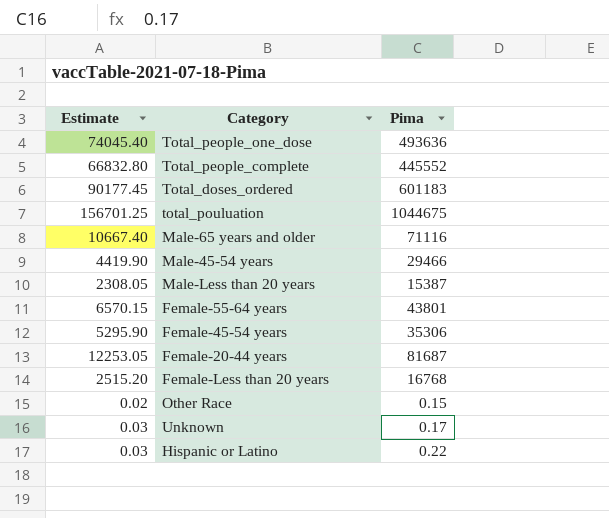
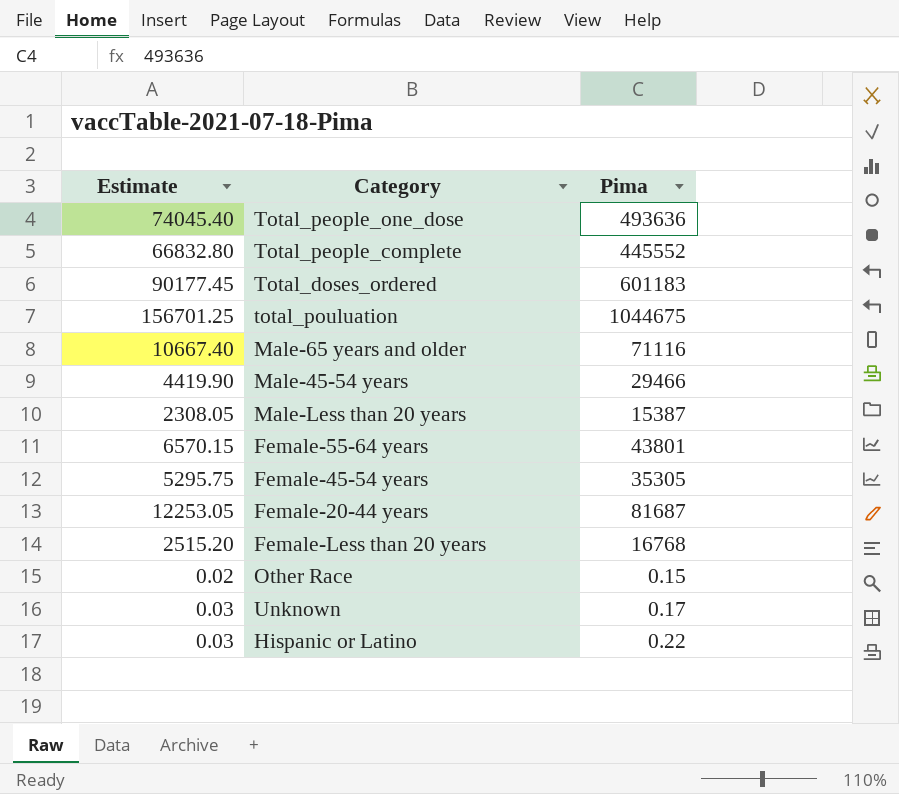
Female-45-54 years | Estimate: 5295.90 -> 5295.75
Female-45-54 years | Pima: 35306 -> 35305

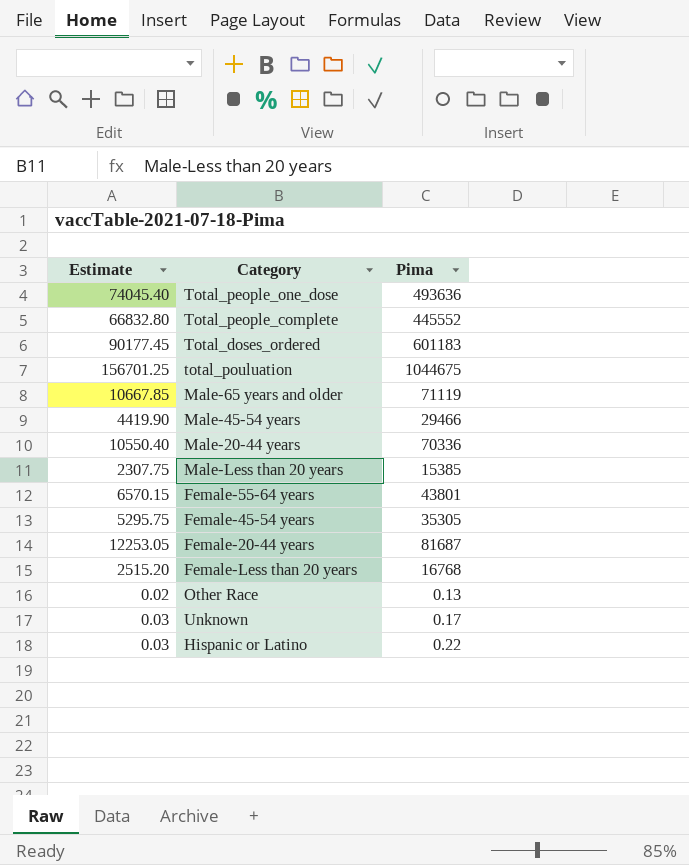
Male-65 years and older | Estimate: 10667.40 -> 10667.85
Male-65 years and older | Pima: 71116 -> 71119
row Male-20-44 years: none -> 10550.40 | 70336
Male-Less than 20 years | Estimate: 2308.05 -> 2307.75
Male-Less than 20 years | Pima: 15387 -> 15385
Other Race | Pima: 0.15 -> 0.13

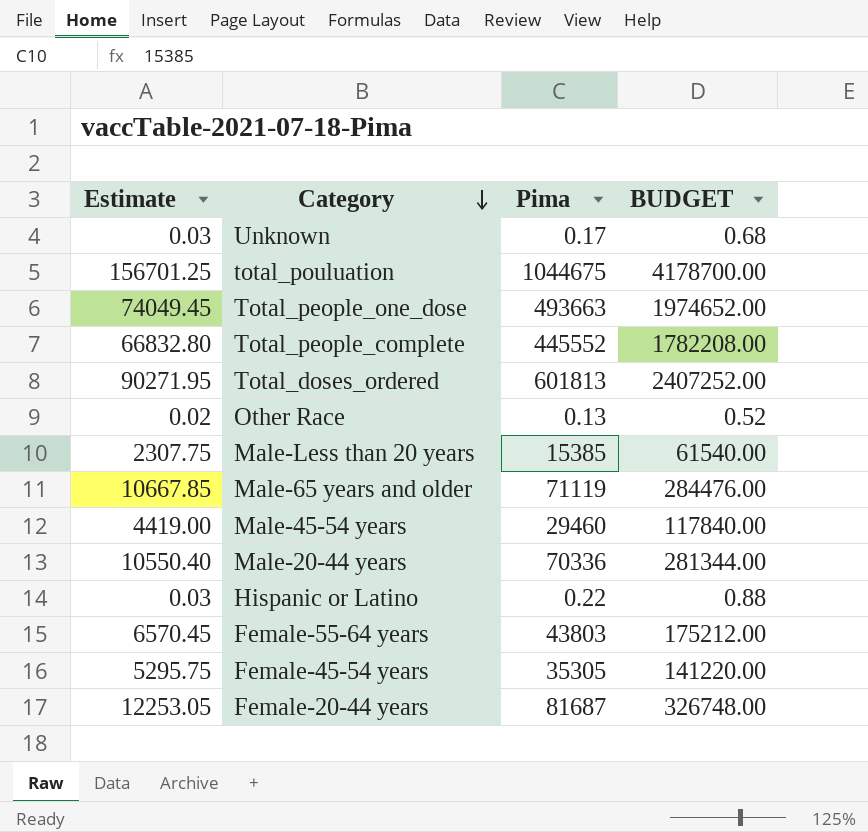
row order: none -> Category descending
column BUDGET | formula: none -> [Pima] * 4
row Female-Less than 20 years: 2515.20 | 16768 -> none
Total_people_one_dose | Estimate: 74045.40 -> 74049.45
Total_people_one_dose | Pima: 493636 -> 493663
Total_doses_ordered | Estimate: 90177.45 -> 90271.95
Total_doses_ordered | Pima: 601183 -> 601813
Male-45-54 years | Estimate: 4419.90 -> 4419.00
Male-45-54 years | Pima: 29466 -> 29460
Female-55-64 years | Estimate: 6570.15 -> 6570.45
Female-55-64 years | Pima: 43801 -> 43803

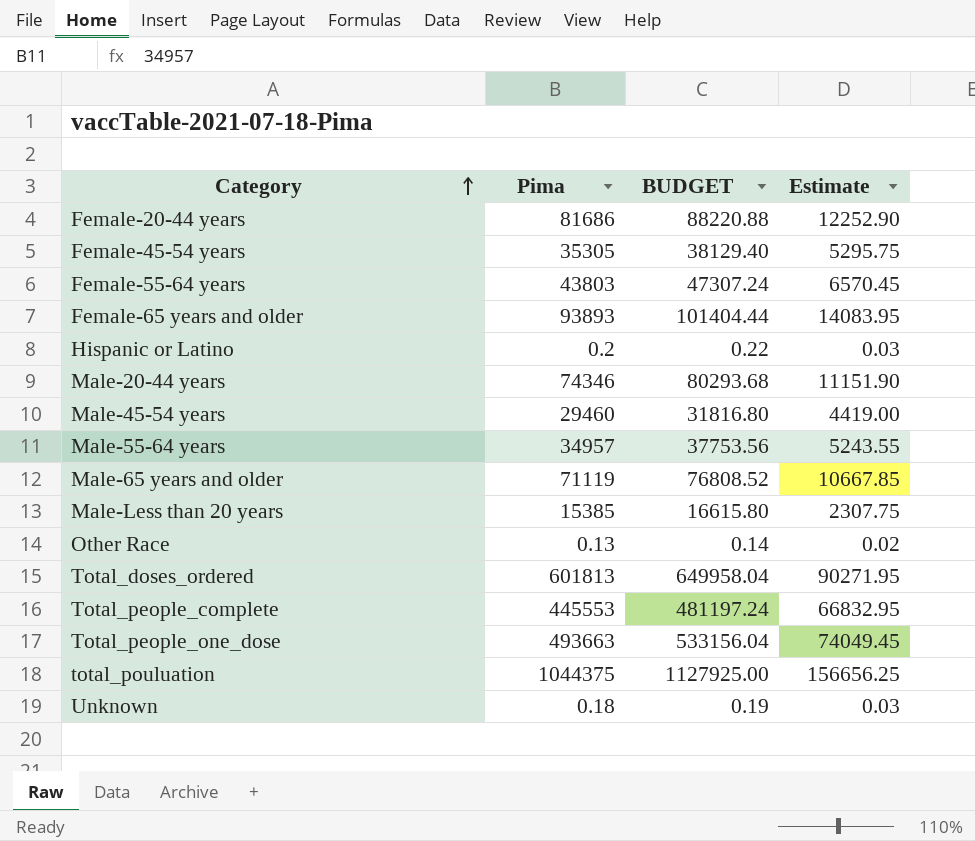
row order: Category descending -> Category ascending
column BUDGET | formula: [Pima] * 4 -> [Pima] * 1.08
column Estimate | position: 1 -> 4
Female-20-44 years | Pima: 81687 -> 81686
Female-20-44 years | Estimate: 12253.05 -> 12252.90
row Female-65 years and older: none -> 93893 | 101404.44 | 14083.95
Hispanic or Latino | Pima: 0.22 -> 0.2
Male-20-44 years | Pima: 70336 -> 74346
Male-20-44 years | Estimate: 10550.40 -> 11151.90
row Male-55-64 years: none -> 34957 | 37753.56 | 5243.55
Total_people_complete | Pima: 445552 -> 445553
Total_people_complete | Estimate: 66832.80 -> 66832.95
total_pouluation | Pima: 1044675 -> 1044375
total_pouluation | Estimate: 156701.25 -> 156656.25
Unknown | Pima: 0.17 -> 0.18

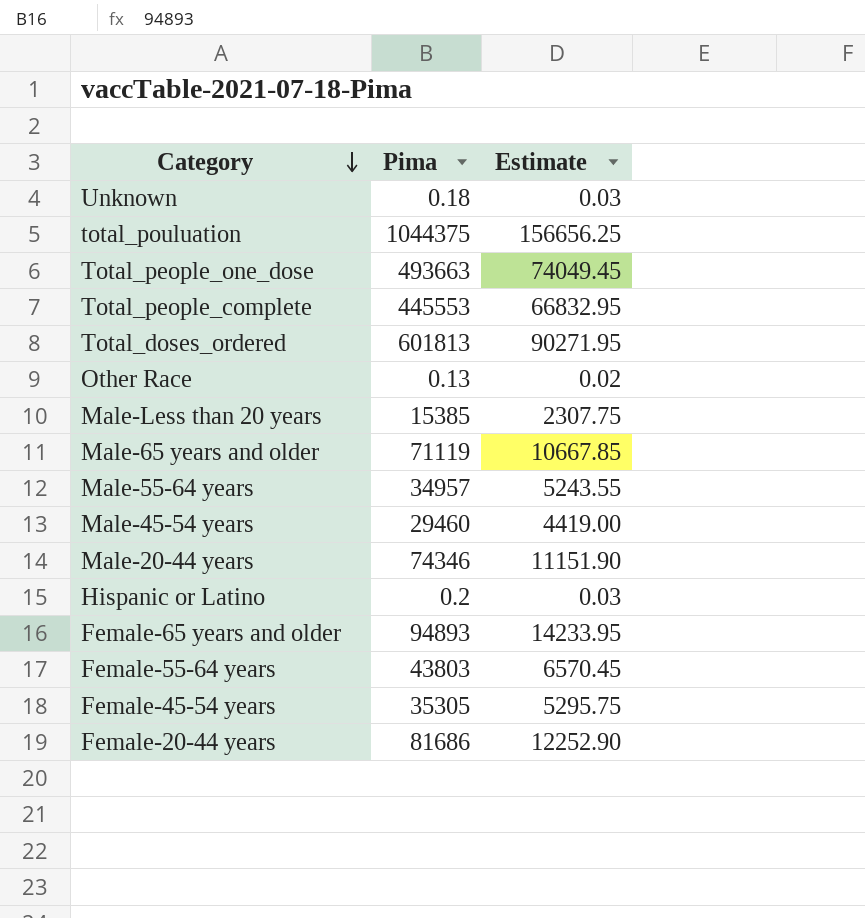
row order: Category ascending -> Category descending
column BUDGET | formula: [Pima] * 1.08 -> none
Female-65 years and older | Pima: 93893 -> 94893
Female-65 years and older | Estimate: 14083.95 -> 14233.95

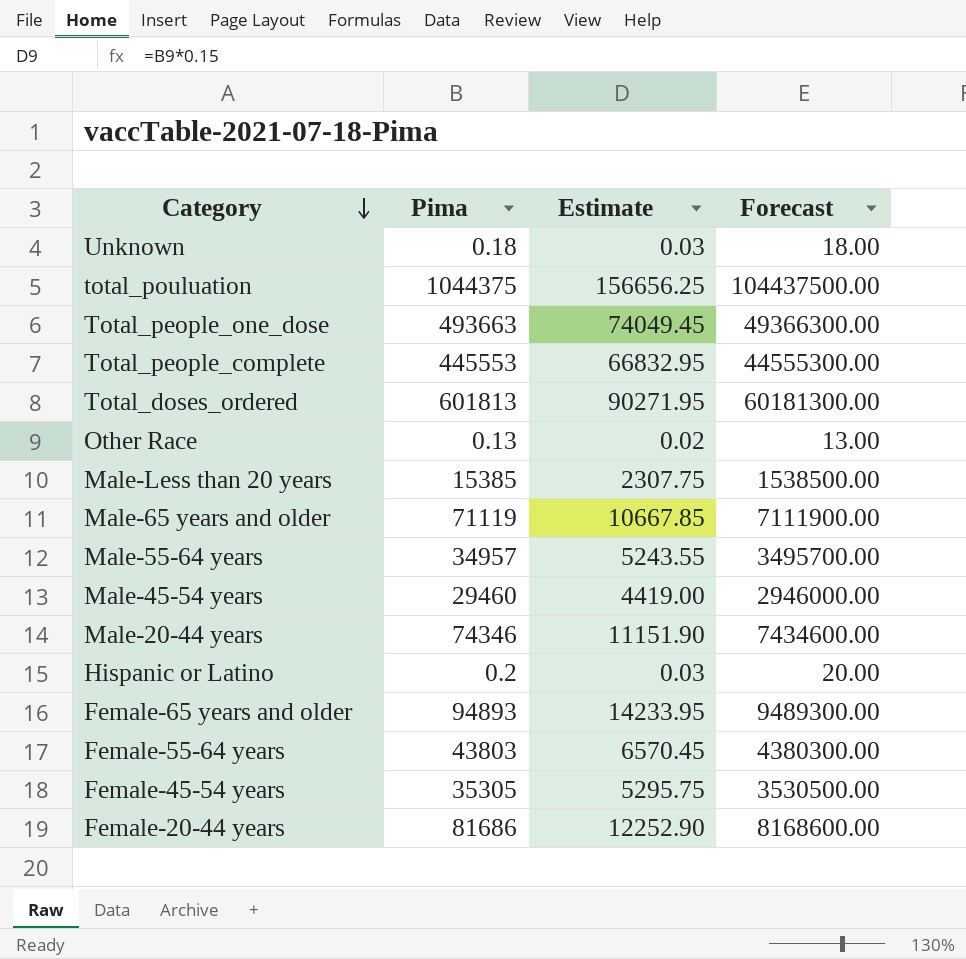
column Forecast | formula: none -> [Pima] * 100

